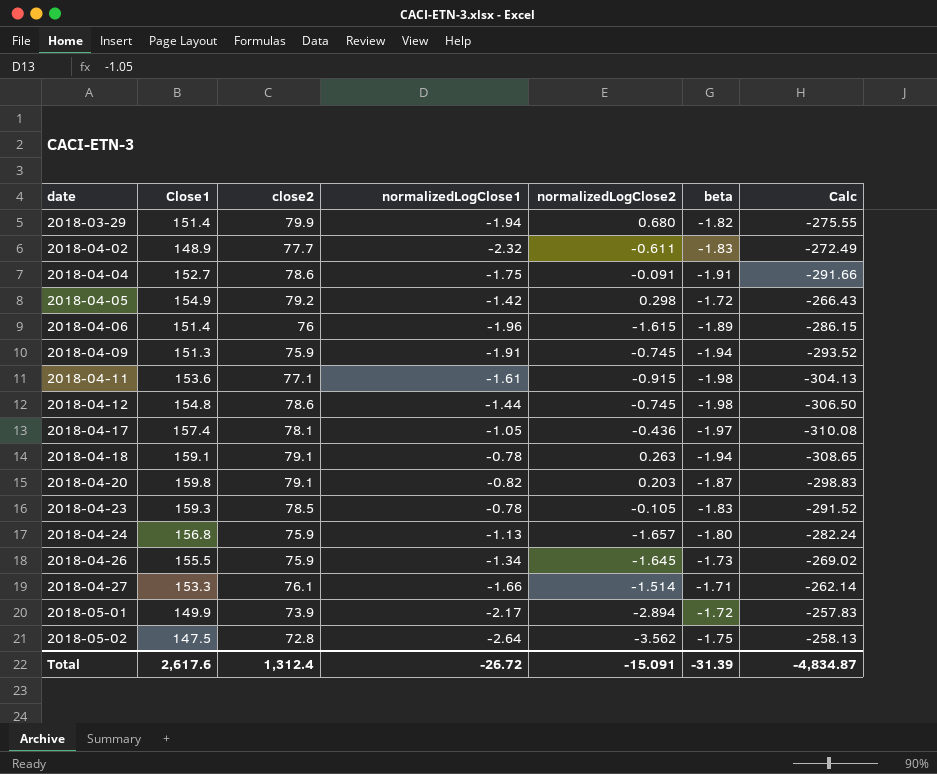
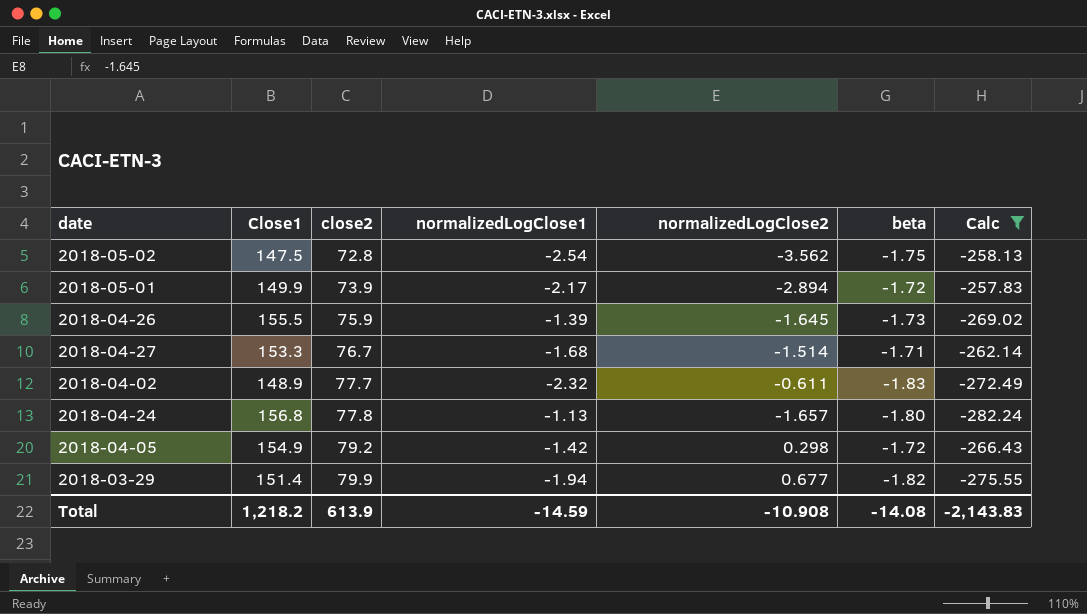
filter: none -> Calc >= -282.24
row order: date ascending -> close2 ascending
2018-05-02 | normalizedLogClose1: -2.64 -> -2.54
2018-04-26 | normalizedLogClose1: -1.34 -> -1.39
2018-04-27 | close2: 76.1 -> 76.7
2018-04-27 | normalizedLogClose1: -1.66 -> -1.68
2018-04-24 | close2: 75.9 -> 77.8
2018-03-29 | normalizedLogClose2: 0.680 -> 0.677
Total | Close1: 2,617.6 -> 1,218.2
Total | close2: 1,312.4 -> 613.9
Total | normalizedLogClose1: -26.72 -> -14.59
Total | normalizedLogClose2: -15.091 -> -10.908
Total | beta: -31.39 -> -14.08
Total | Calc: -4,834.87 -> -2,143.83

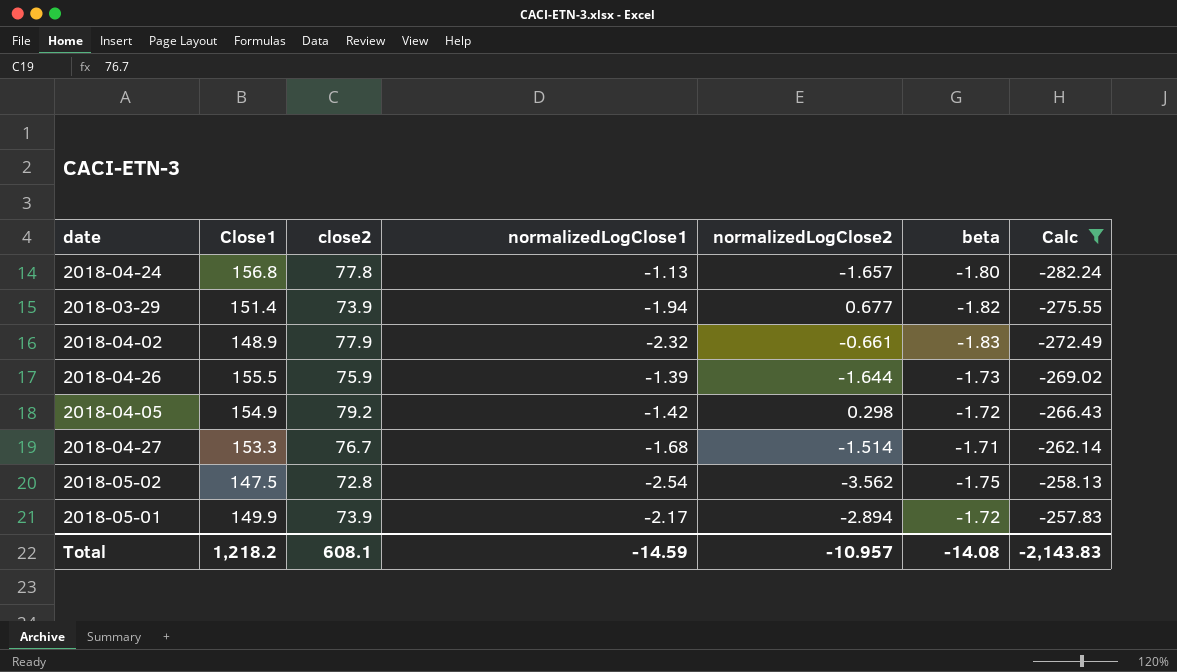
row order: close2 ascending -> Calc ascending
2018-03-29 | close2: 79.9 -> 73.9
2018-04-02 | close2: 77.7 -> 77.9
2018-04-02 | normalizedLogClose2: -0.611 -> -0.661
2018-04-26 | normalizedLogClose2: -1.645 -> -1.644
Total | close2: 613.9 -> 608.1
Total | normalizedLogClose2: -10.908 -> -10.957

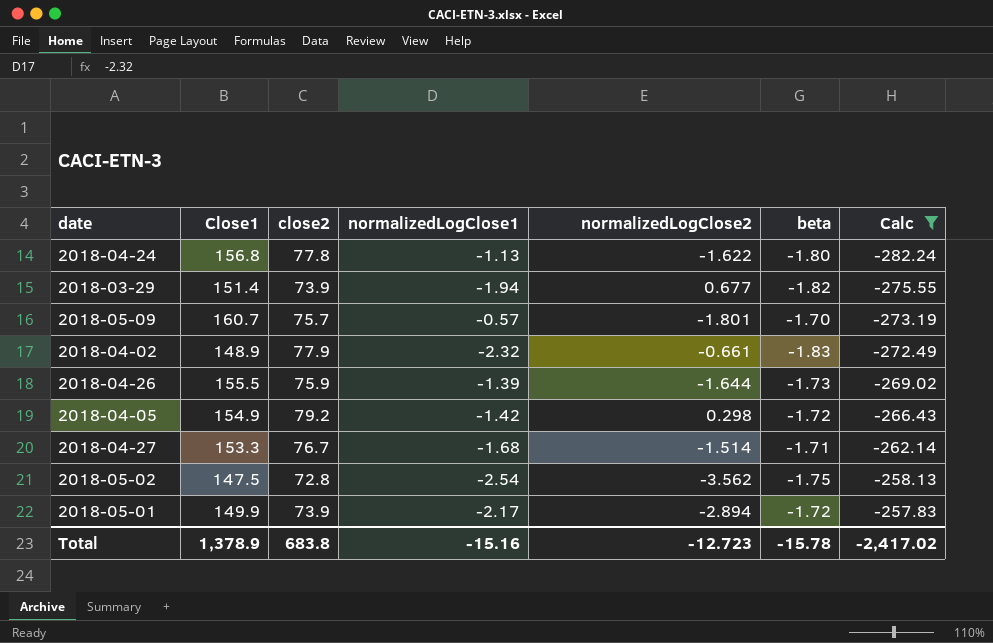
2018-04-24 | normalizedLogClose2: -1.657 -> -1.622
row 2018-05-09: none -> 160.7 | 75.7 | -0.57 | -1.801 | -1.70 | -273.19
Total | Close1: 1,218.2 -> 1,378.9
Total | close2: 608.1 -> 683.8
Total | normalizedLogClose1: -14.59 -> -15.16
Total | normalizedLogClose2: -10.957 -> -12.723
Total | beta: -14.08 -> -15.78
Total | Calc: -2,143.83 -> -2,417.02

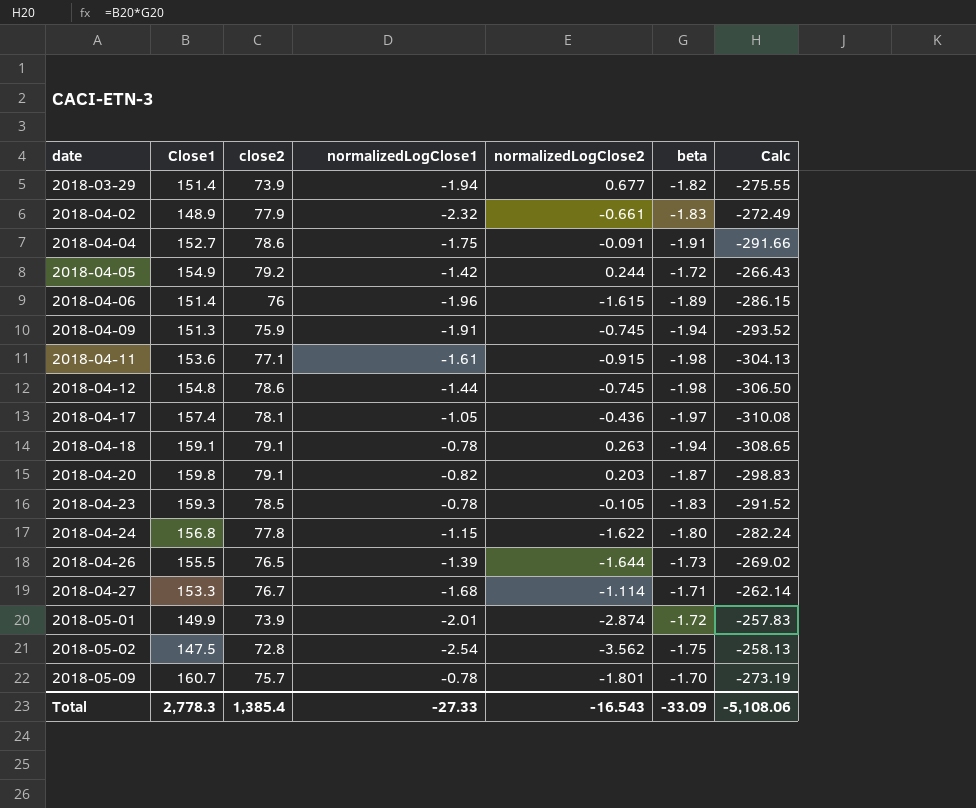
filter: Calc >= -282.24 -> none
row order: Calc ascending -> date ascending
2018-04-05 | normalizedLogClose2: 0.298 -> 0.244
2018-04-24 | normalizedLogClose1: -1.13 -> -1.15
2018-04-26 | close2: 75.9 -> 76.5
2018-04-27 | normalizedLogClose2: -1.514 -> -1.114
2018-05-01 | normalizedLogClose1: -2.17 -> -2.01
2018-05-01 | normalizedLogClose2: -2.894 -> -2.874
2018-05-09 | normalizedLogClose1: -0.57 -> -0.78
Total | Close1: 1,378.9 -> 2,778.3
Total | close2: 683.8 -> 1,385.4
Total | normalizedLogClose1: -15.16 -> -27.33
Total | normalizedLogClose2: -12.723 -> -16.543
Total | beta: -15.78 -> -33.09
Total | Calc: -2,417.02 -> -5,108.06

